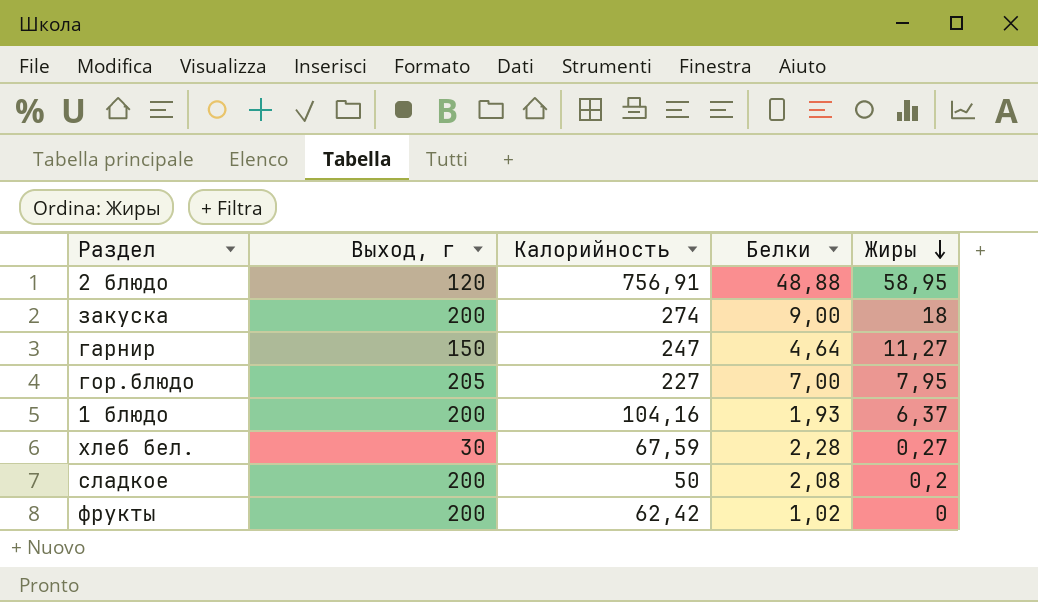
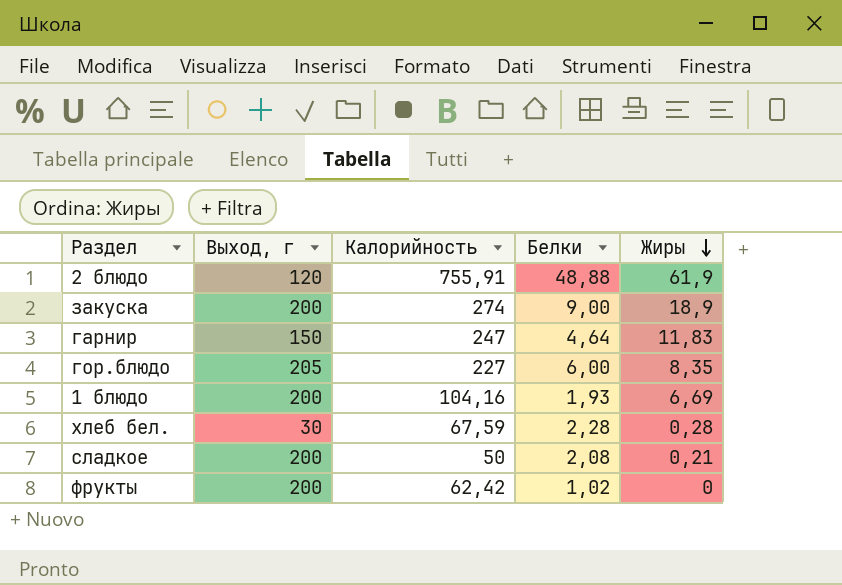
2 блюдо | Калорийность: 756,91 -> 755,91
2 блюдо | Жиры: 58,95 -> 61,9
закуска | Жиры: 18 -> 18,9
гарнир | Жиры: 11,27 -> 11,83
гор.блюдо | Белки: 7,00 -> 6,00
гор.блюдо | Жиры: 7,95 -> 8,35
1 блюдо | Жиры: 6,37 -> 6,69
хлеб бел. | Жиры: 0,27 -> 0,28
сладкое | Жиры: 0,2 -> 0,21

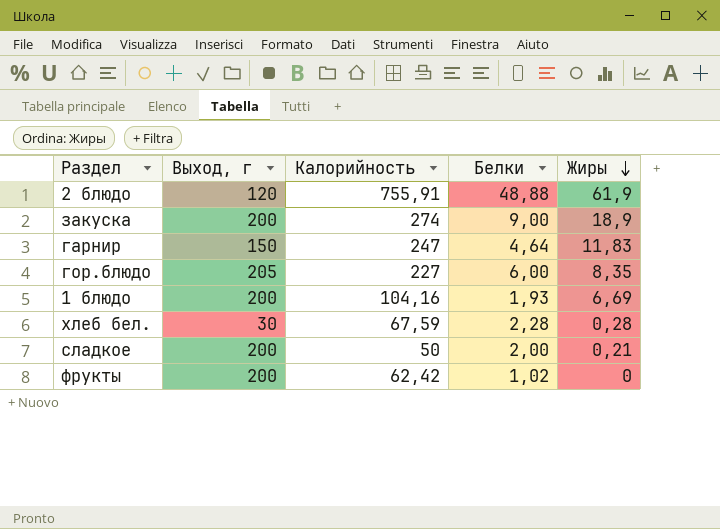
сладкое | Белки: 2,08 -> 2,00

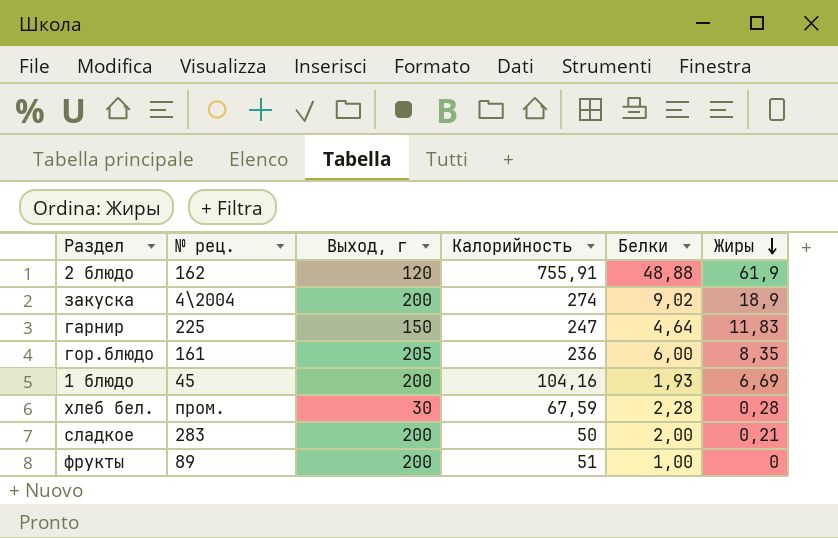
column № рец. | position: none -> 2
закуска | Белки: 9,00 -> 9,02
гор.блюдо | Калорийность: 227 -> 236
фрукты | Калорийность: 62,42 -> 51
фрукты | Белки: 1,02 -> 1,00

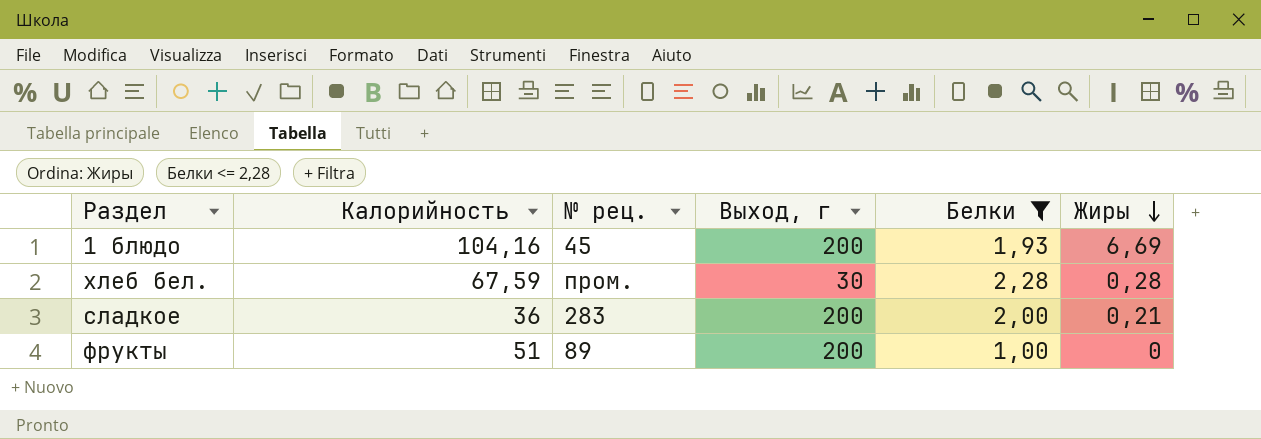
filter: none -> Белки <= 2,28
column Калорийность | position: 4 -> 2
сладкое | Калорийность: 50 -> 36

